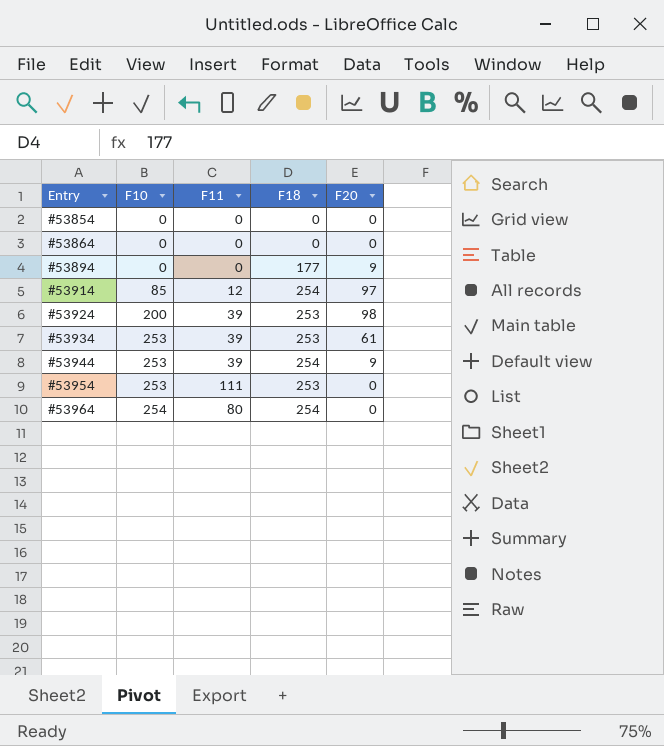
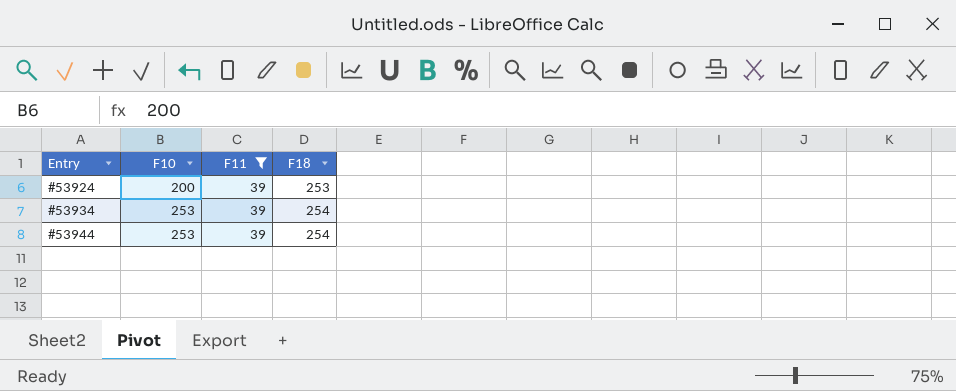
filter: none -> F11 = 39
column F20 | position: 5 -> none
#53934 | F18: 253 -> 254

